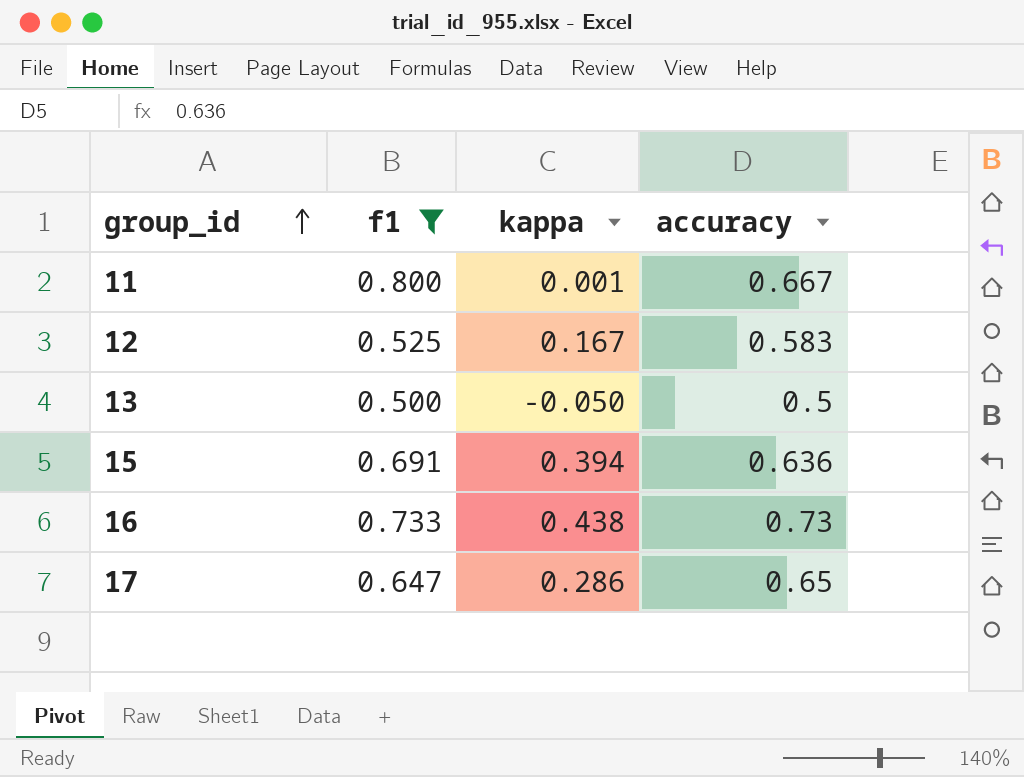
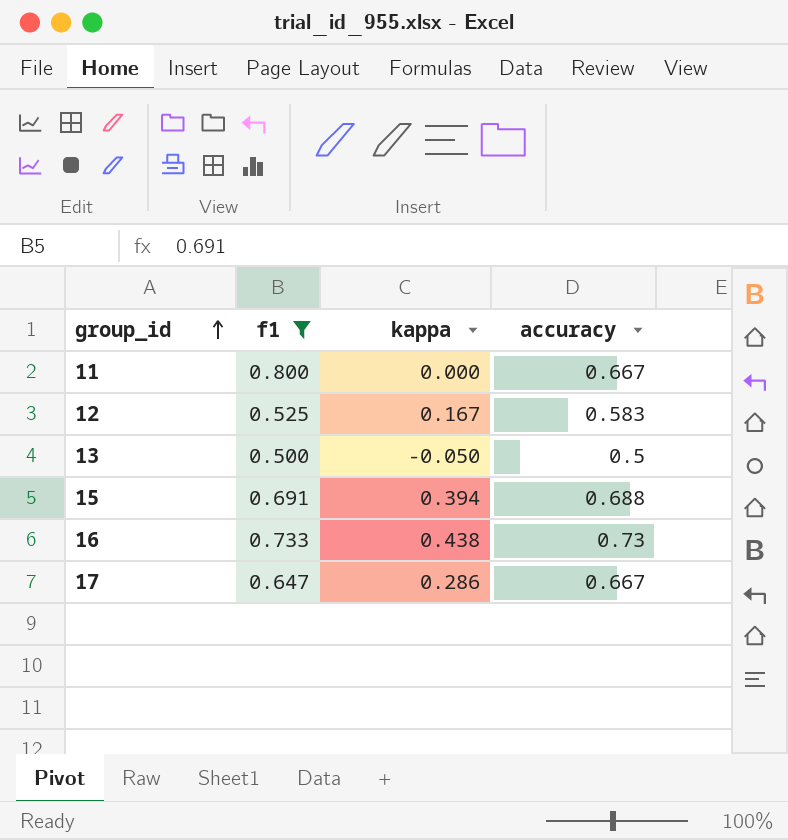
11 | kappa: 0.001 -> 0.000
15 | accuracy: 0.636 -> 0.688
17 | accuracy: 0.65 -> 0.667

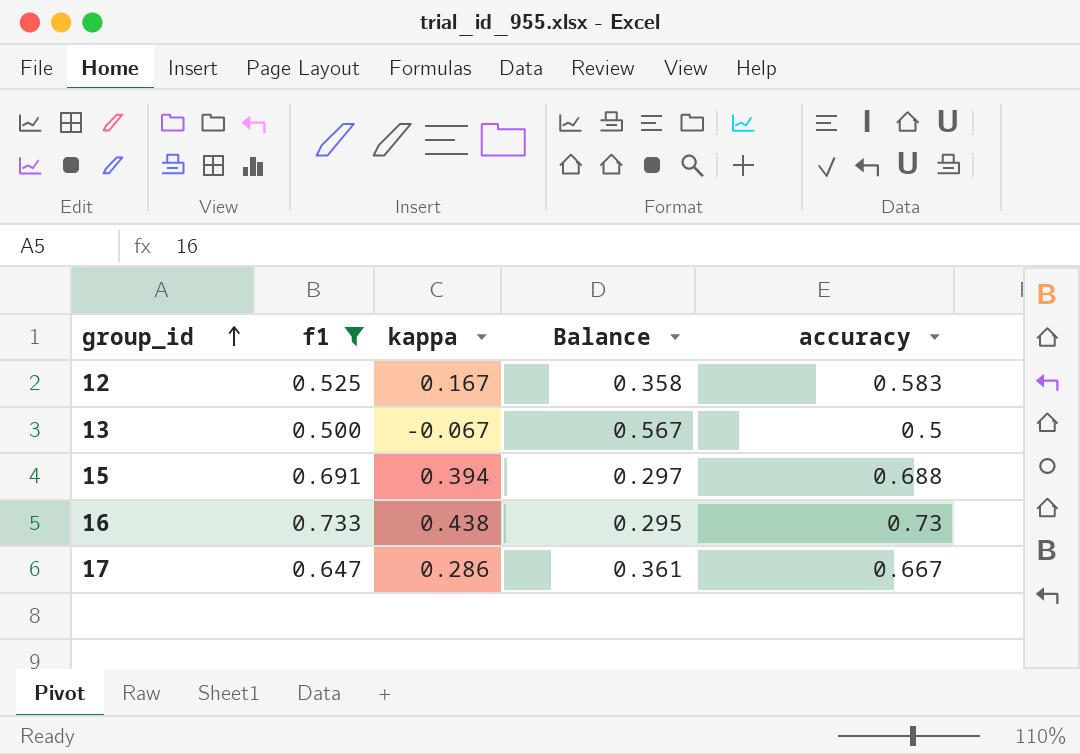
column Balance | formula: none -> [f1] - [kappa]
row 11: 0.800 | 0.000 | 0.667 -> none
13 | kappa: -0.050 -> -0.067

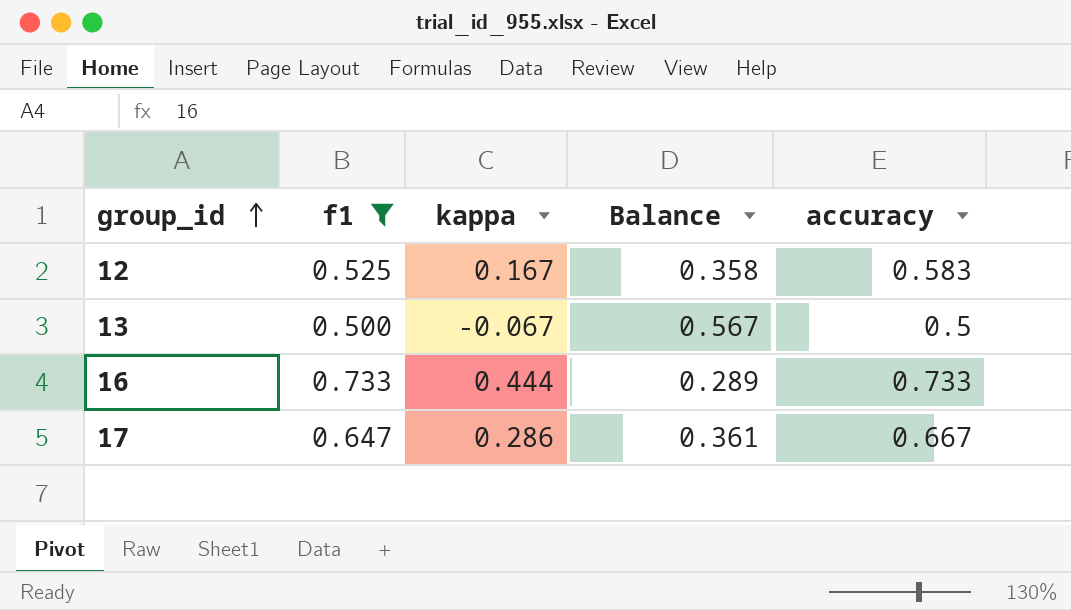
row 15: 0.691 | 0.394 | 0.297 | 0.688 -> none
16 | kappa: 0.438 -> 0.444
16 | Balance: 0.295 -> 0.289
16 | accuracy: 0.73 -> 0.733

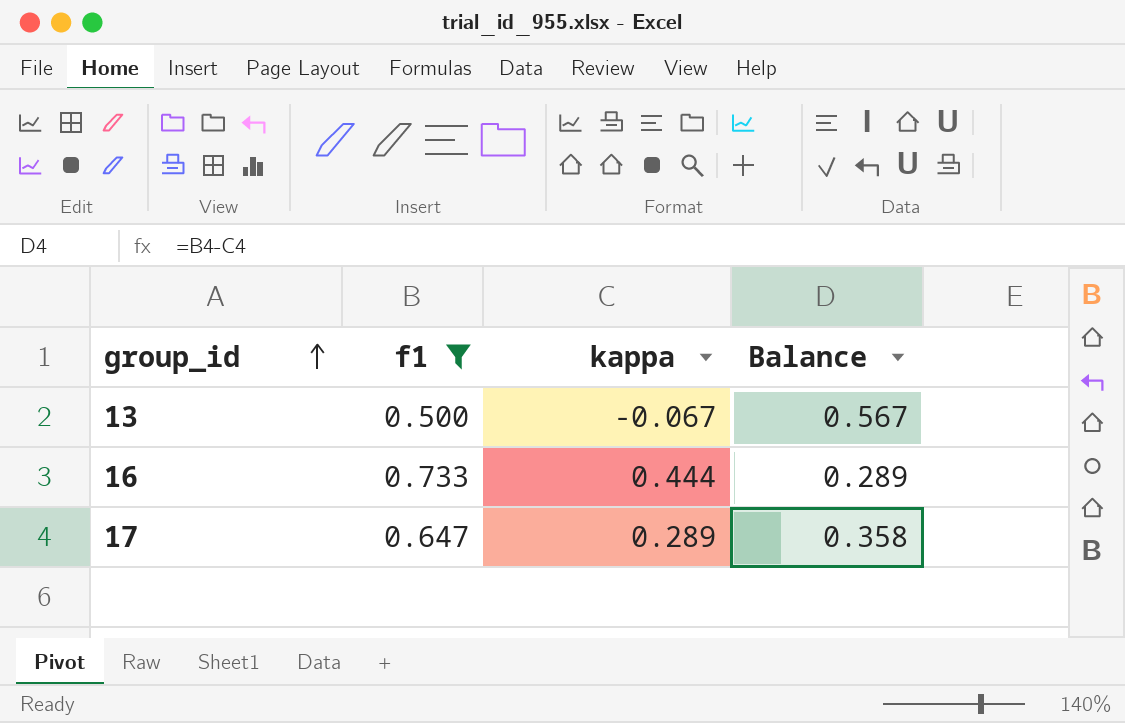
column accuracy | position: 5 -> none
row 12: 0.525 | 0.167 | 0.358 | 0.583 -> none
17 | kappa: 0.286 -> 0.289
17 | Balance: 0.361 -> 0.358

